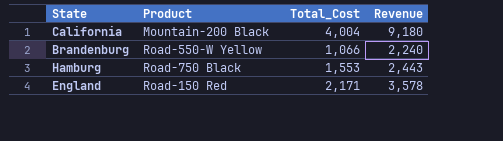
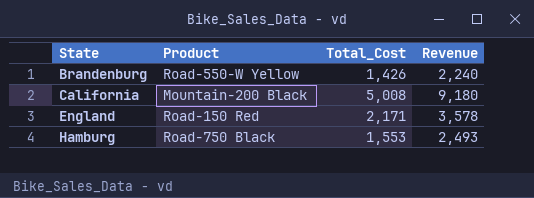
row order: none -> State ascending
Brandenburg | Total_Cost: 1,066 -> 1,426
California | Total_Cost: 4,004 -> 5,008
Hamburg | Revenue: 2,443 -> 2,493

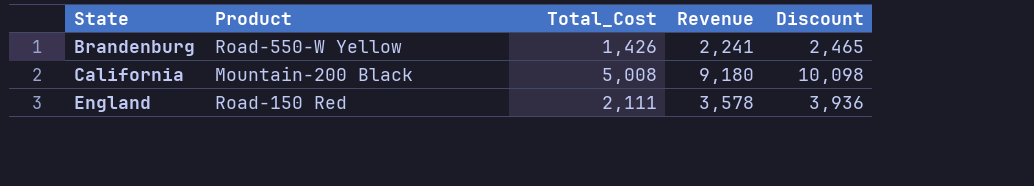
column Discount | formula: none -> [Revenue] * 1.1
row Hamburg: Road-750 Black | 1,553 | 2,493 -> none
Brandenburg | Revenue: 2,240 -> 2,241
England | Total_Cost: 2,171 -> 2,111

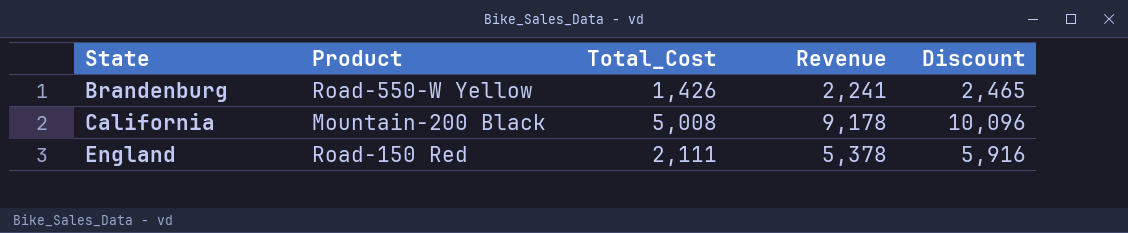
California | Revenue: 9,180 -> 9,178
California | Discount: 10,098 -> 10,096
England | Revenue: 3,578 -> 5,378
England | Discount: 3,936 -> 5,916

